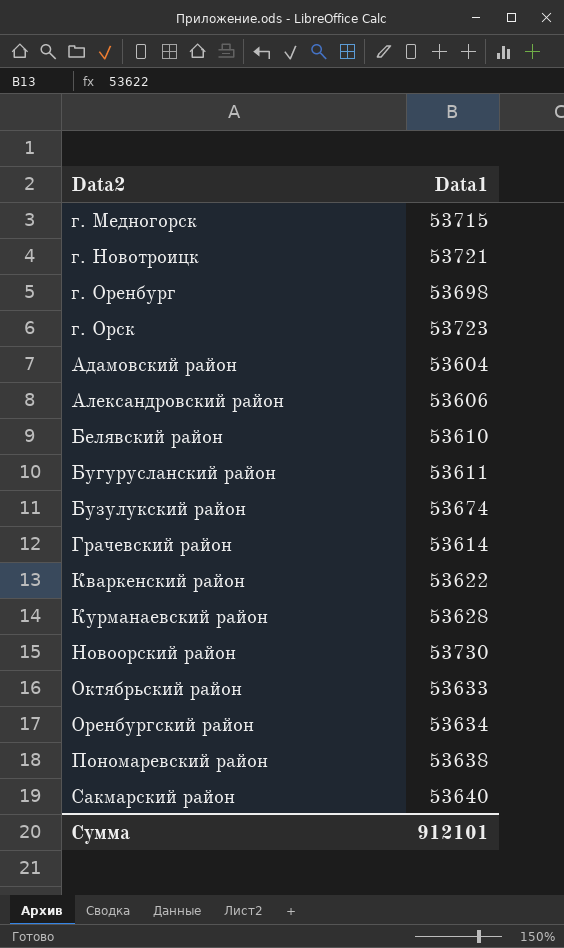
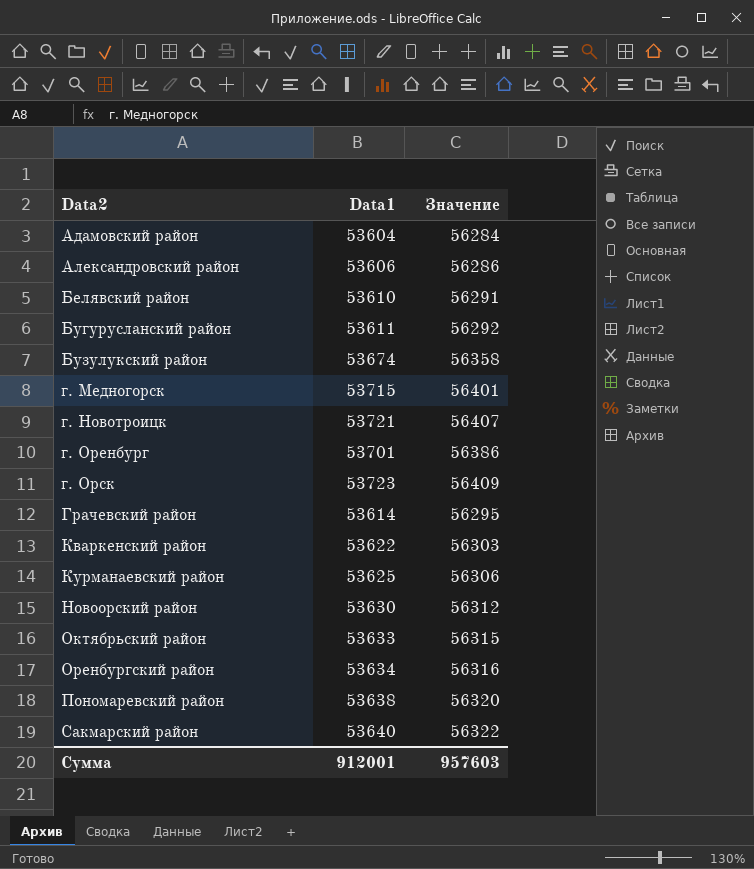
row order: none -> Data2 ascending
column Значение | formula: none -> [Data1] * 1,05
г. Оренбург | Data1: 53698 -> 53701
Курманаевский район | Data1: 53628 -> 53625
Новоорский район | Data1: 53730 -> 53630
Сумма | Data1: 912101 -> 912001

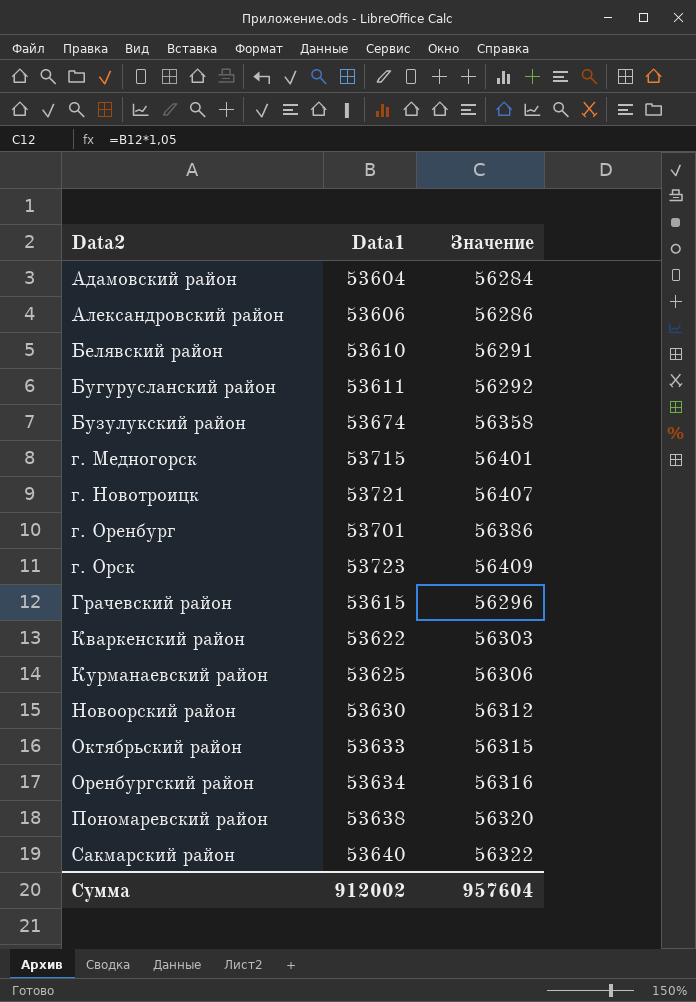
Грачевский район | Data1: 53614 -> 53615
Грачевский район | Значение: 56295 -> 56296
Сумма | Data1: 912001 -> 912002
Сумма | Значение: 957603 -> 957604

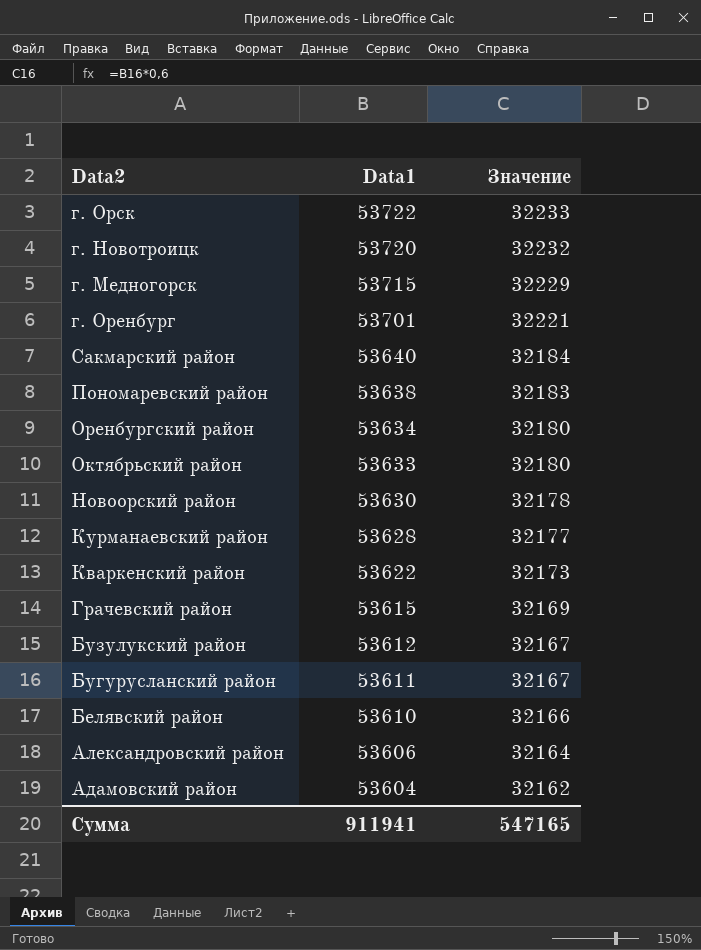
row order: Data2 ascending -> Data1 descending
column Значение | formula: [Data1] * 1,05 -> [Data1] * 0,6
г. Орск | Data1: 53723 -> 53722
г. Новотроицк | Data1: 53721 -> 53720
Курманаевский район | Data1: 53625 -> 53628
Бузулукский район | Data1: 53674 -> 53612
Сумма | Data1: 912002 -> 911941
Сумма | Значение: 957604 -> 547165

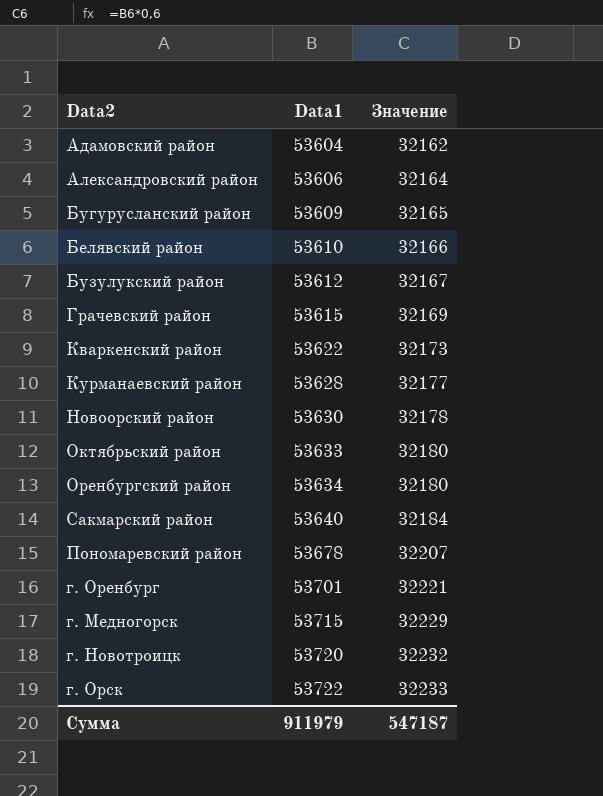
row order: Data1 descending -> Data1 ascending
Бугурусланский район | Data1: 53611 -> 53609
Бугурусланский район | Значение: 32167 -> 32165
Пономаревский район | Data1: 53638 -> 53678
Пономаревский район | Значение: 32183 -> 32207
Сумма | Data1: 911941 -> 911979
Сумма | Значение: 547165 -> 547187

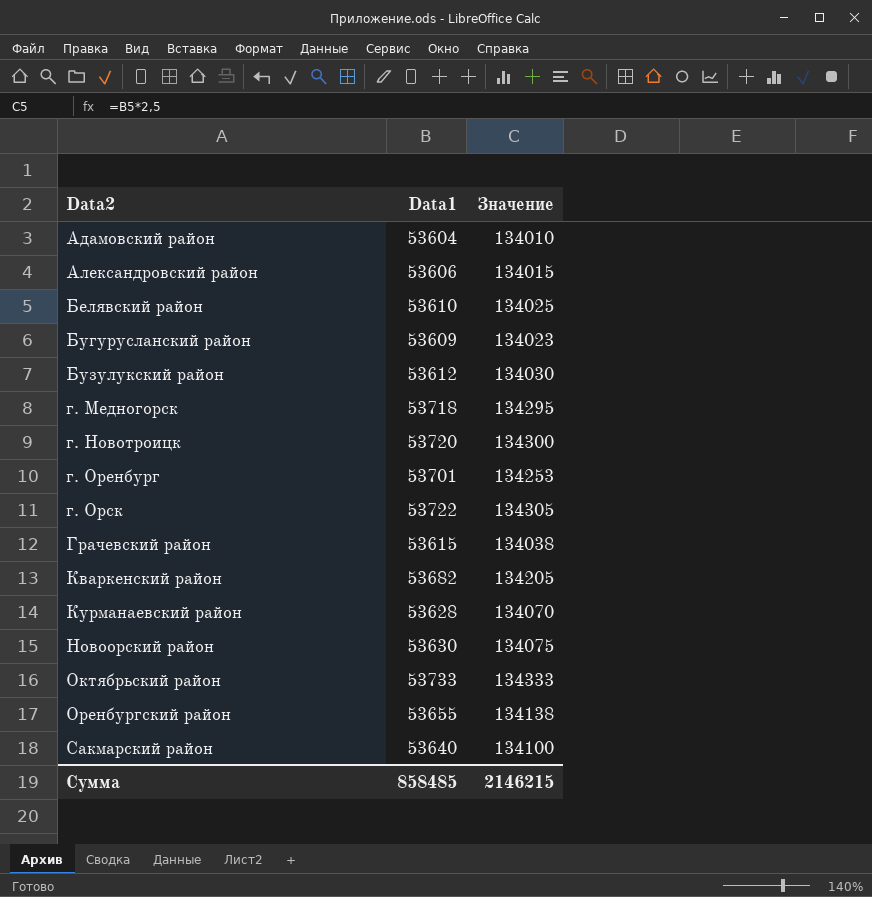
row order: Data1 ascending -> Data2 ascending
column Значение | formula: [Data1] * 0,6 -> [Data1] * 2,5
row Пономаревский район: 53678 | 32207 -> none
г. Медногорск | Data1: 53715 -> 53718
Кваркенский район | Data1: 53622 -> 53682
Октябрьский район | Data1: 53633 -> 53733
Оренбургский район | Data1: 53634 -> 53655
Сумма | Data1: 911979 -> 858485
Сумма | Значение: 547187 -> 2146215

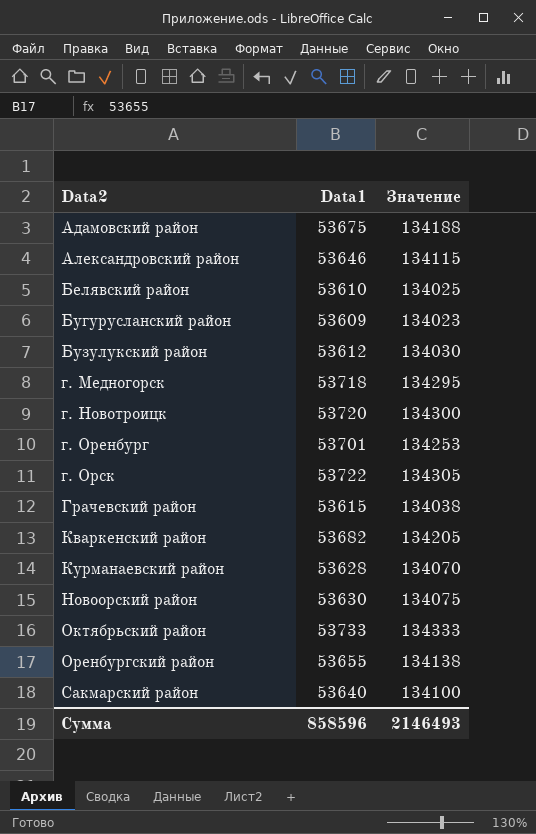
Адамовский район | Data1: 53604 -> 53675
Адамовский район | Значение: 134010 -> 134188
Александровский район | Data1: 53606 -> 53646
Александровский район | Значение: 134015 -> 134115
Сумма | Data1: 858485 -> 858596
Сумма | Значение: 2146215 -> 2146493

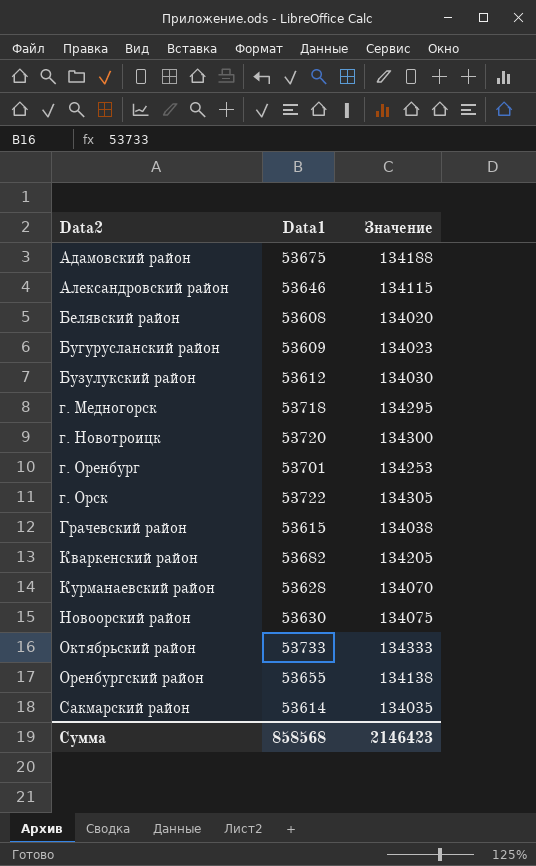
Белявский район | Data1: 53610 -> 53608
Белявский район | Значение: 134025 -> 134020
Сакмарский район | Data1: 53640 -> 53614
Сакмарский район | Значение: 134100 -> 134035
Сумма | Data1: 858596 -> 858568
Сумма | Значение: 2146493 -> 2146423

